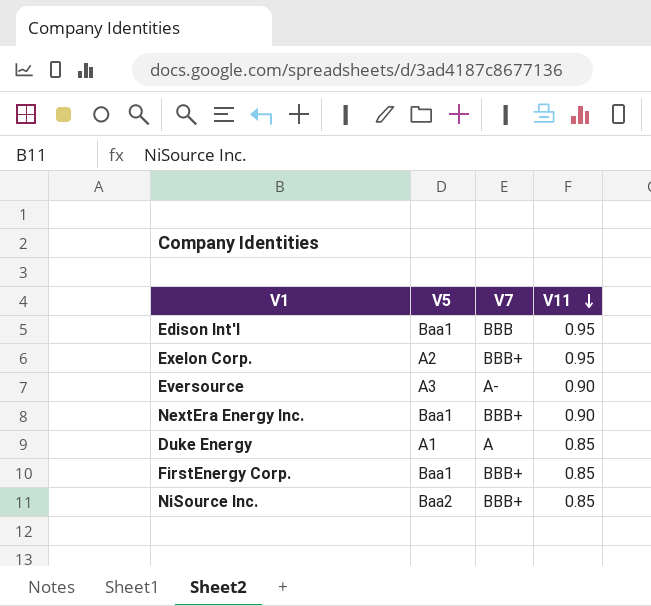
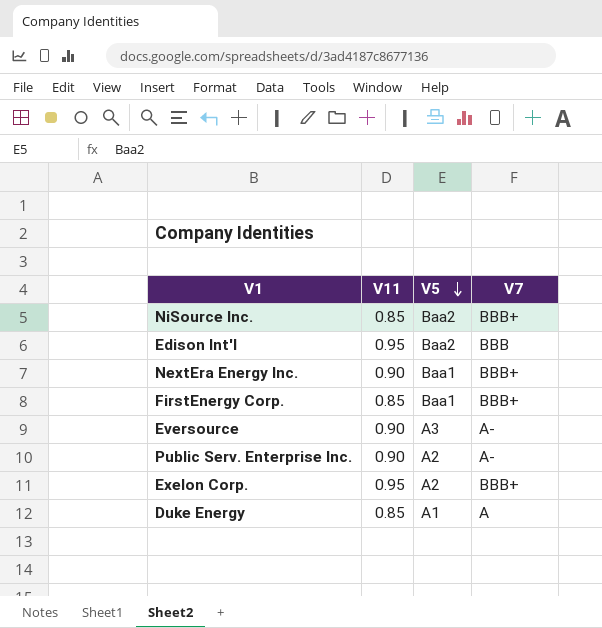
row order: V11 descending -> V5 descending
column V11 | position: 4 -> 2
Edison Int'l | V5: Baa1 -> Baa2
row Public Serv. Enterprise Inc.: none -> 0.90 | A2 | A-

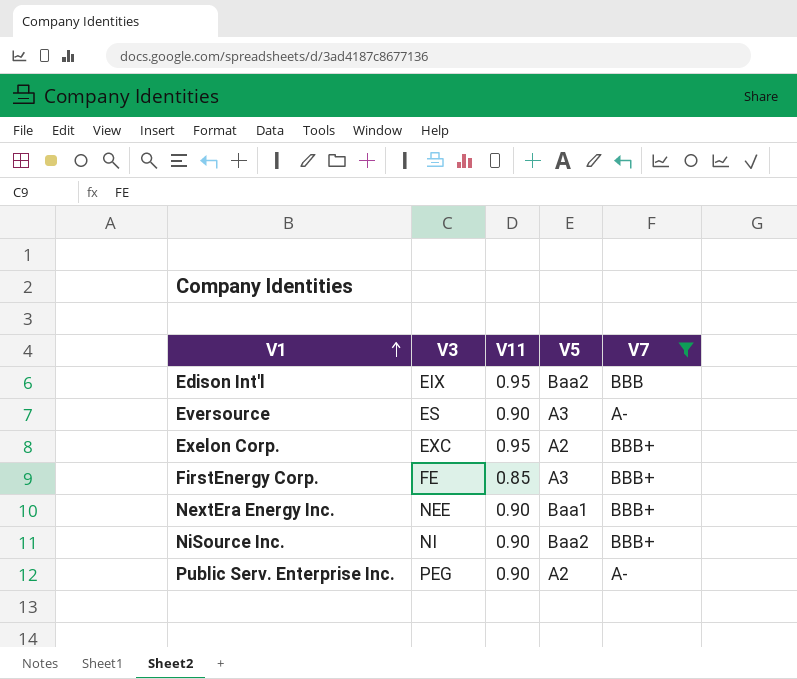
filter: none -> V7 != A
row order: V5 descending -> V1 ascending
column V3 | position: none -> 2
FirstEnergy Corp. | V5: Baa1 -> A3
NiSource Inc. | V11: 0.85 -> 0.90

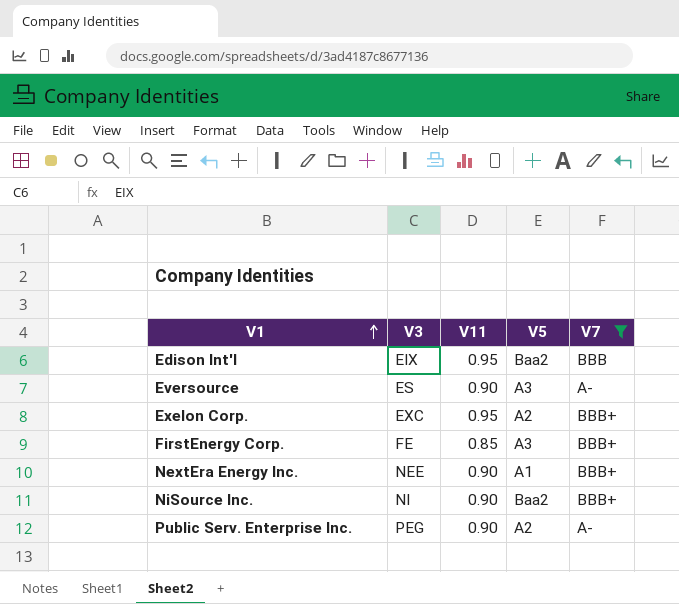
NextEra Energy Inc. | V5: Baa1 -> A1

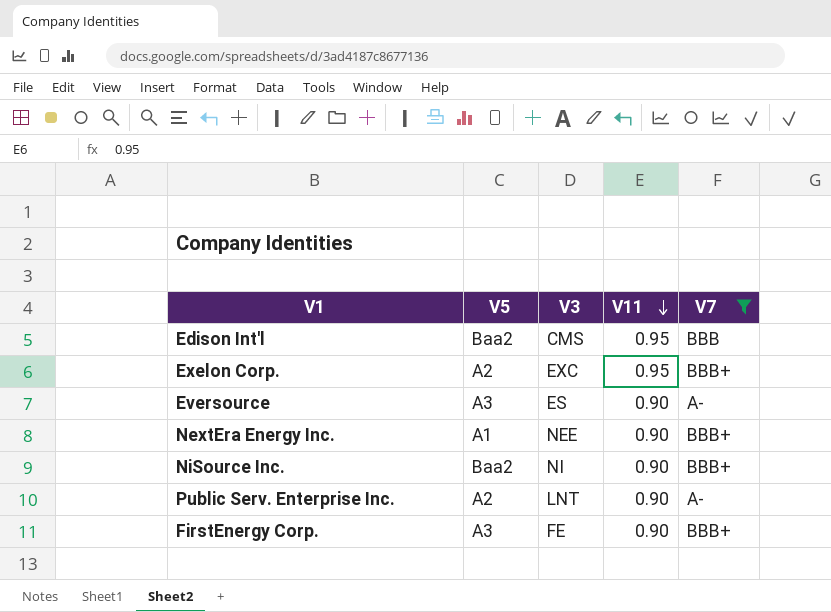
row order: V1 ascending -> V11 descending
column V5 | position: 4 -> 2
Edison Int'l | V3: EIX -> CMS
Public Serv. Enterprise Inc. | V3: PEG -> LNT
FirstEnergy Corp. | V11: 0.85 -> 0.90

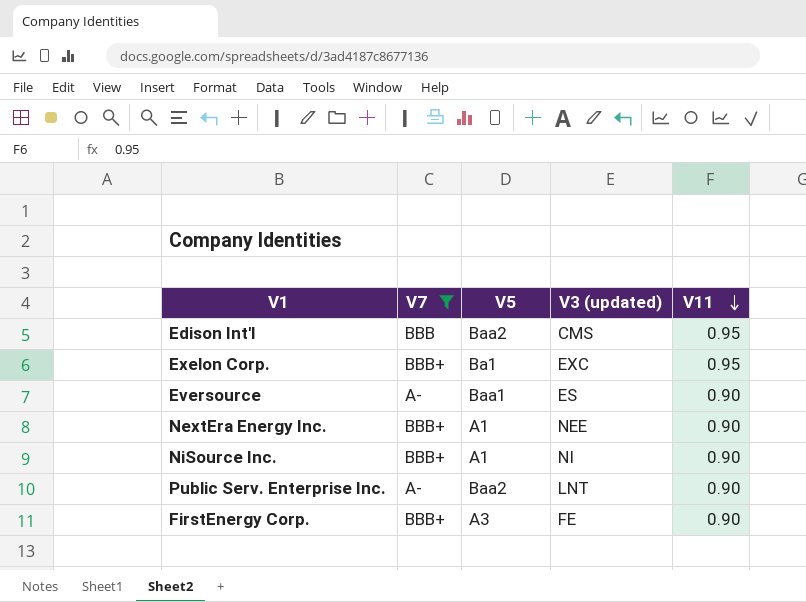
column V7 | position: 5 -> 2
column name: V3 -> V3 (updated)
Exelon Corp. | V5: A2 -> Ba1
Eversource | V5: A3 -> Baa1
NiSource Inc. | V5: Baa2 -> A1
Public Serv. Enterprise Inc. | V5: A2 -> Baa2

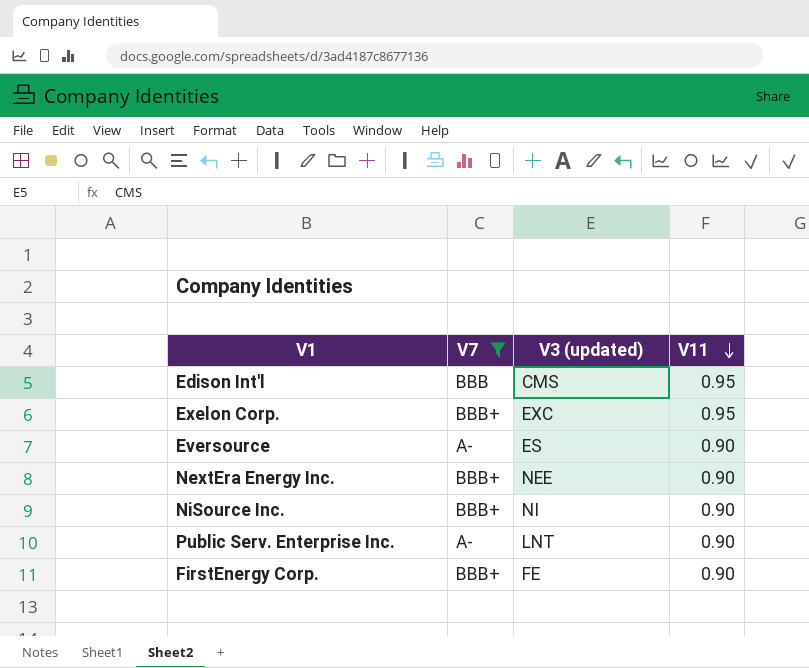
column V5 | position: 3 -> none

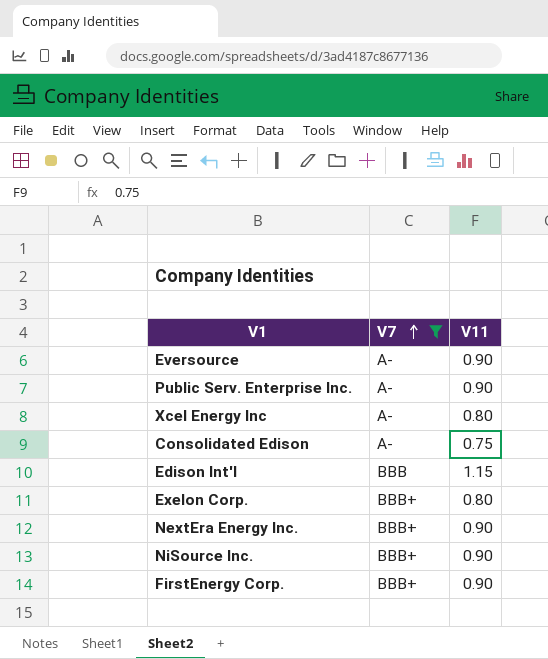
row order: V11 descending -> V7 ascending
column V3 (updated) | position: 3 -> none
row Xcel Energy Inc: none -> A- | 0.80
row Consolidated Edison: none -> A- | 0.75
Edison Int'l | V11: 0.95 -> 1.15
Exelon Corp. | V11: 0.95 -> 0.80

